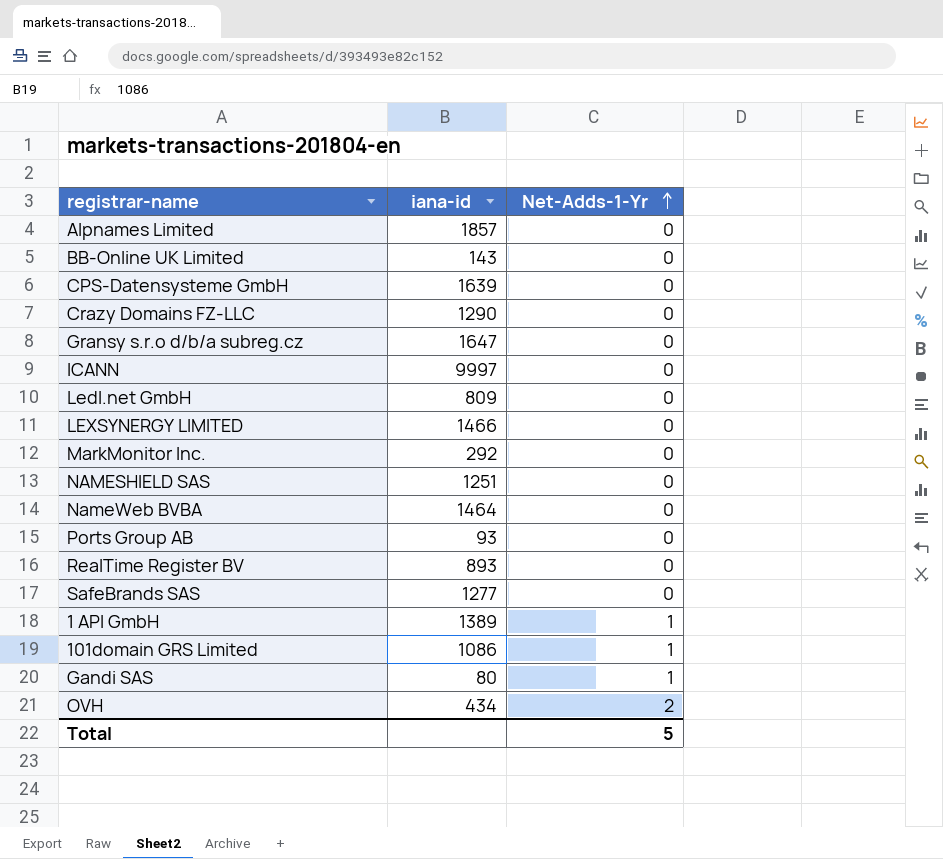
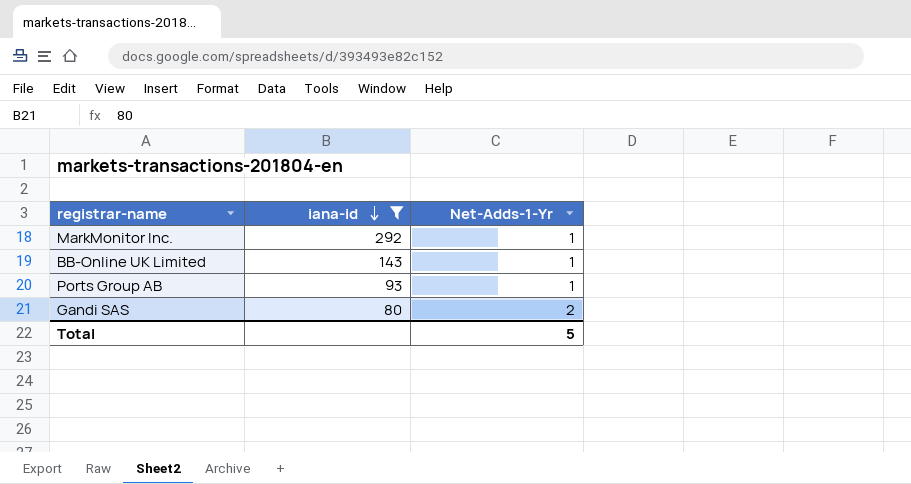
filter: none -> iana-id <= 292
row order: Net-Adds-1-Yr ascending -> iana-id descending
MarkMonitor Inc. | Net-Adds-1-Yr: 0 -> 1
BB-Online UK Limited | Net-Adds-1-Yr: 0 -> 1
Ports Group AB | Net-Adds-1-Yr: 0 -> 1
Gandi SAS | Net-Adds-1-Yr: 1 -> 2

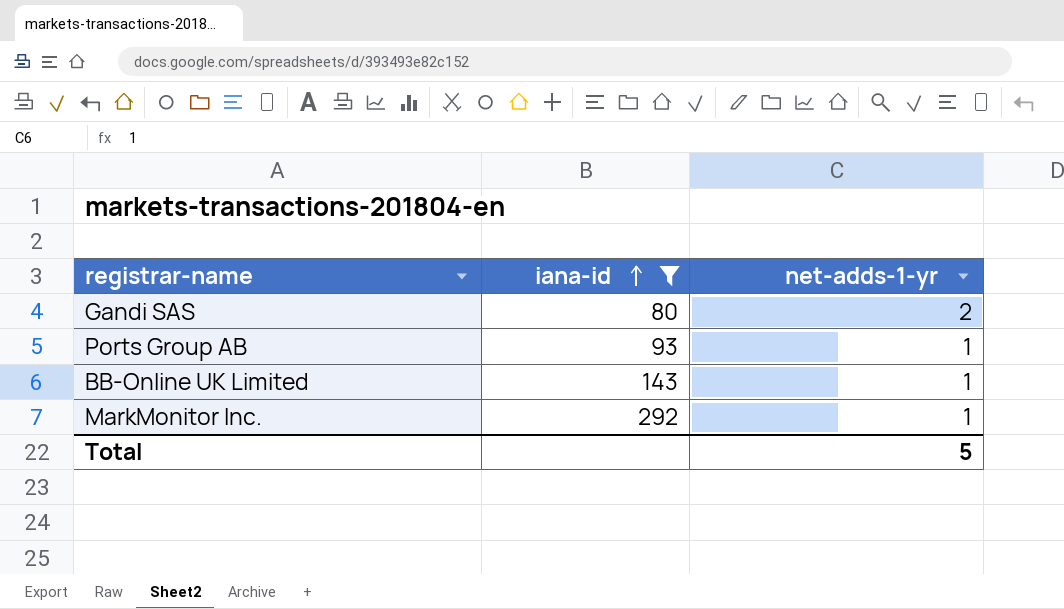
row order: iana-id descending -> iana-id ascending
column name: Net-Adds-1-Yr -> net-adds-1-yr

